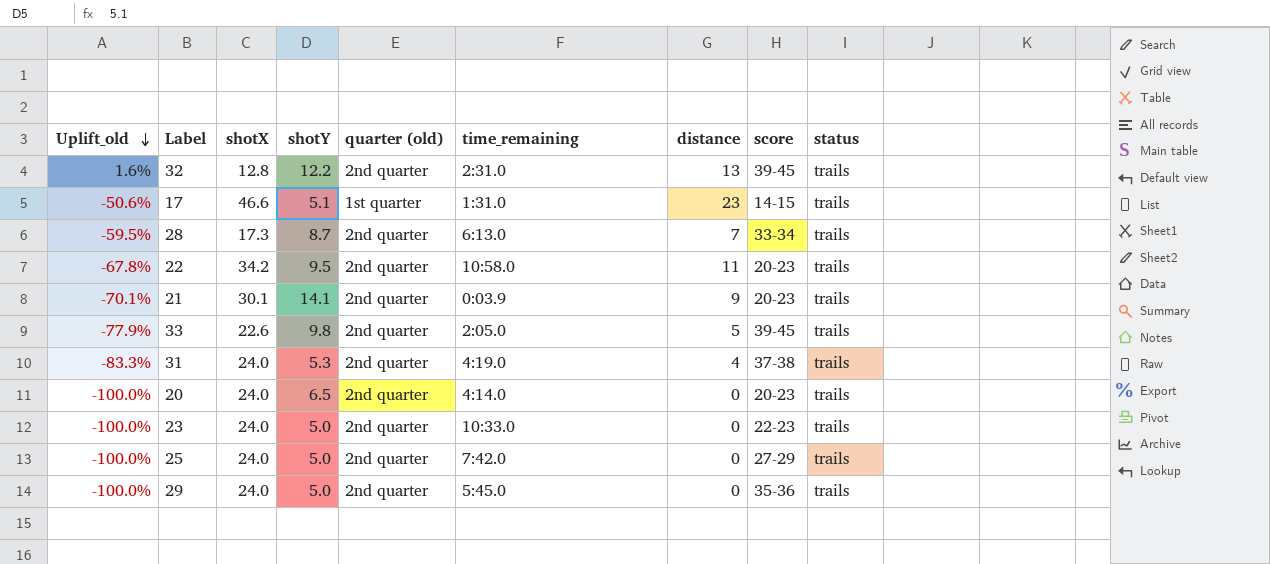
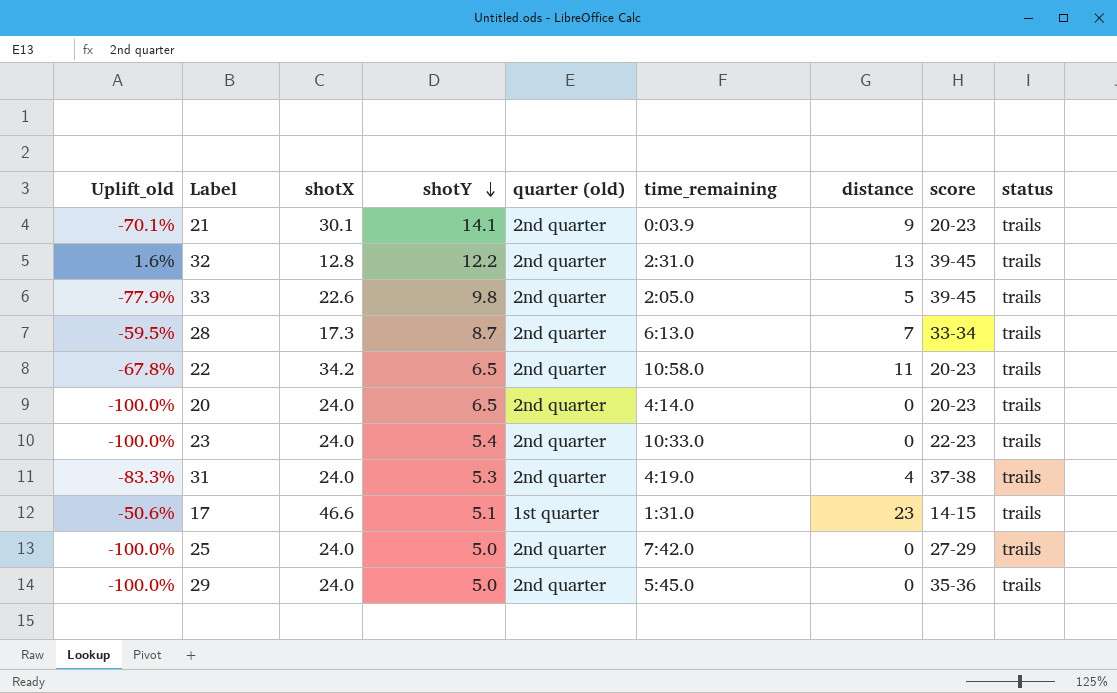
row order: Uplift_old descending -> shotY descending
22 | shotY: 9.5 -> 6.5
23 | shotY: 5.0 -> 5.4

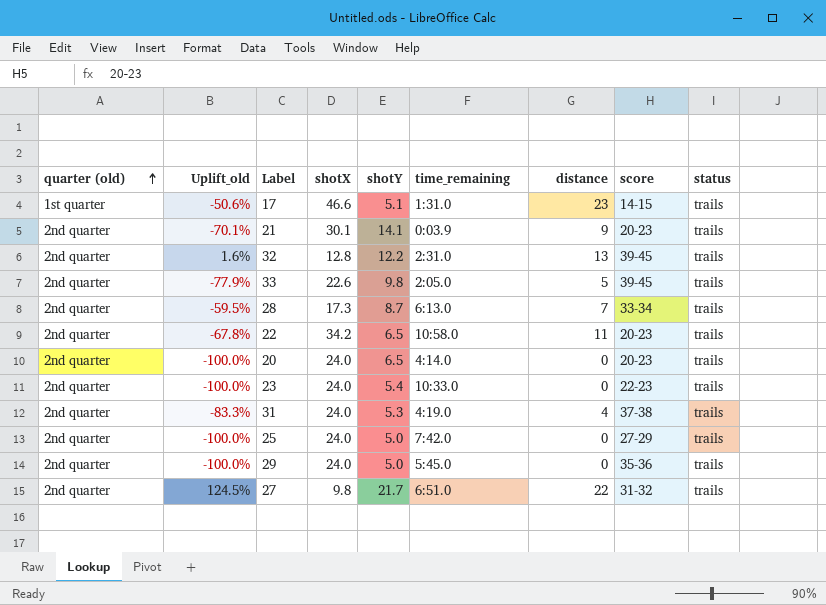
row order: shotY descending -> quarter (old) ascending
column quarter (old) | position: 5 -> 1
row 27: none -> 2nd quarter | 124.5% | 9.8 | 21.7 | 6:51.0 | 22 | 31-32 | trails

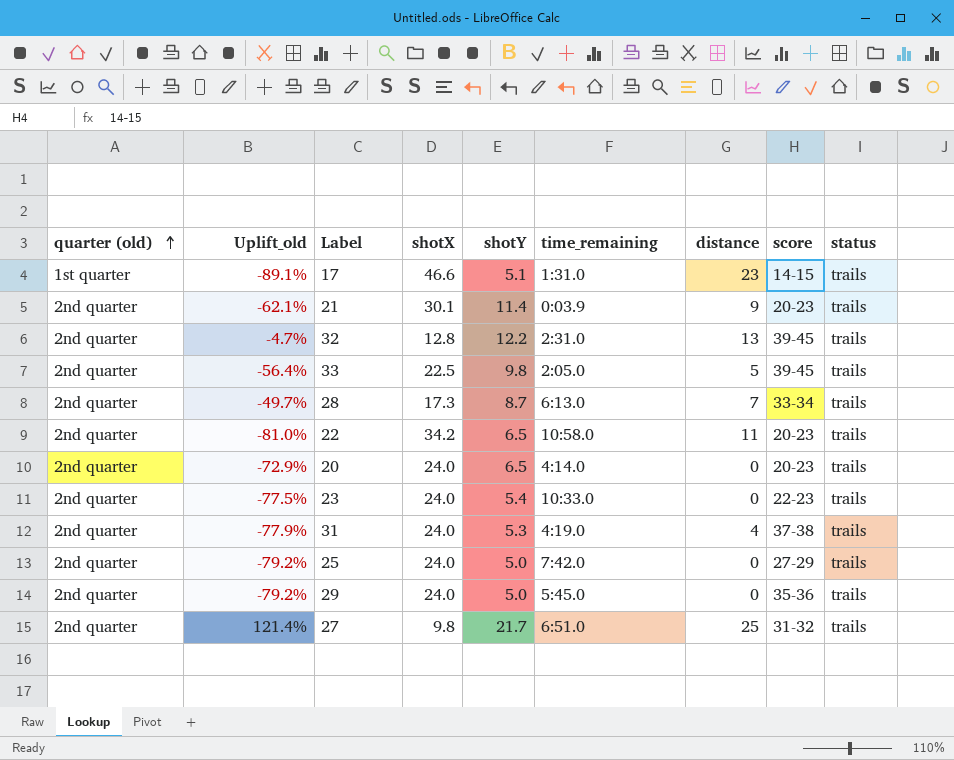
column Uplift_old | formula: ([distance] - [shotX]) / [shotX] -> ([shotY] - [shotX]) / [shotX]
21 | shotY: 14.1 -> 11.4
33 | shotX: 22.6 -> 22.5
27 | distance: 22 -> 25

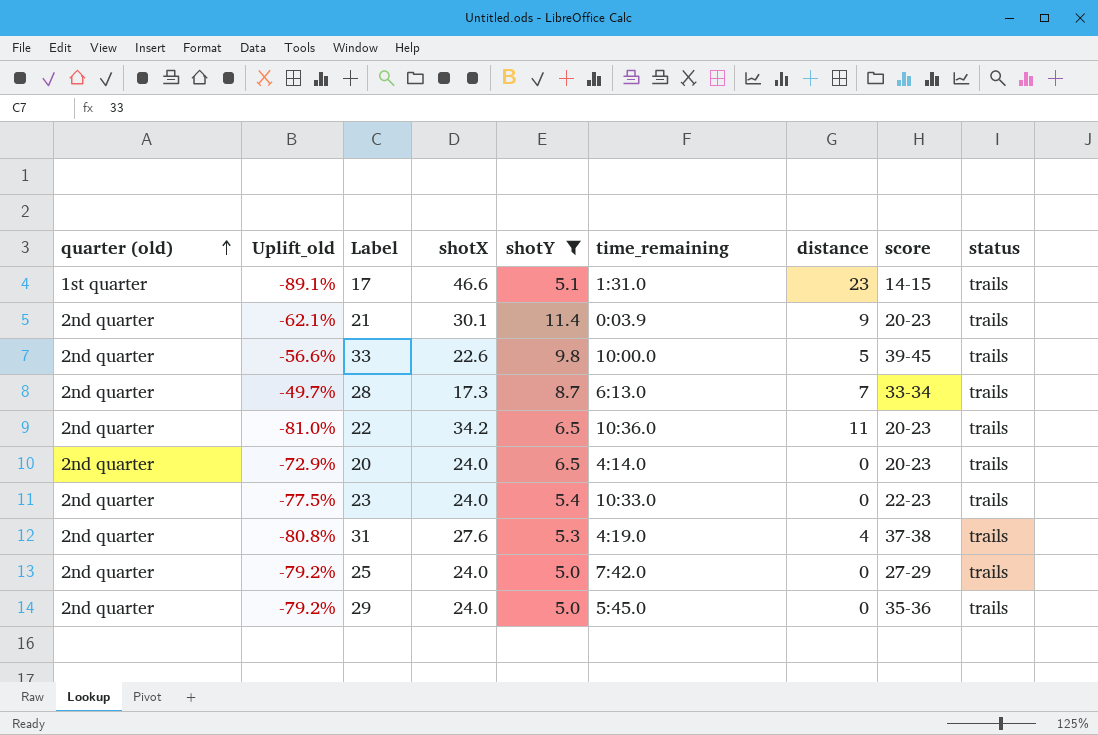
filter: none -> shotY <= 11.4
33 | Uplift_old: -56.4% -> -56.6%
33 | shotX: 22.5 -> 22.6
33 | time_remaining: 2:05.0 -> 10:00.0
22 | time_remaining: 10:58.0 -> 10:36.0
31 | Uplift_old: -77.9% -> -80.8%
31 | shotX: 24.0 -> 27.6

